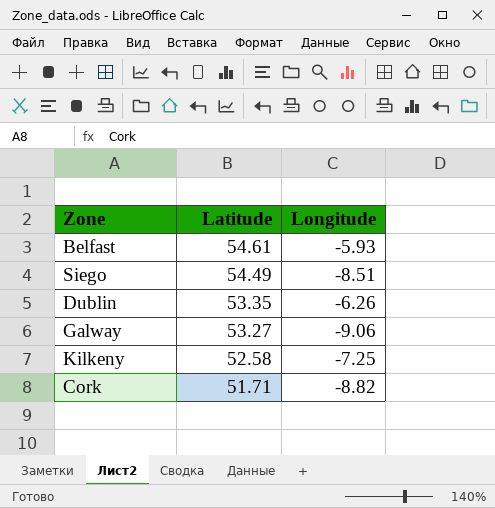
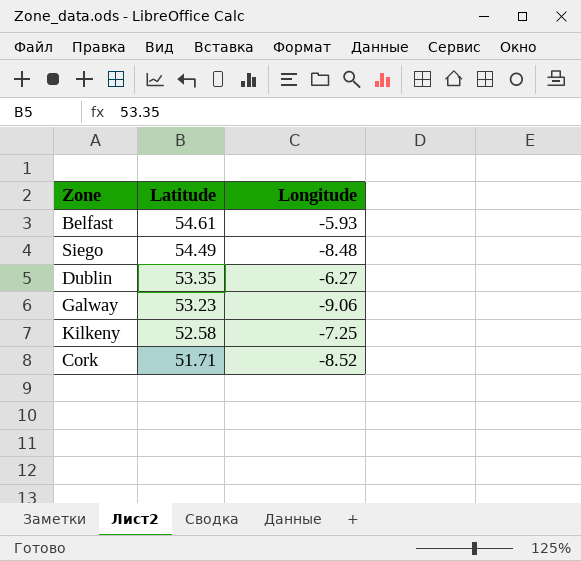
Siego | Longitude: -8.51 -> -8.48
Dublin | Longitude: -6.26 -> -6.27
Galway | Latitude: 53.27 -> 53.23
Cork | Longitude: -8.82 -> -8.52

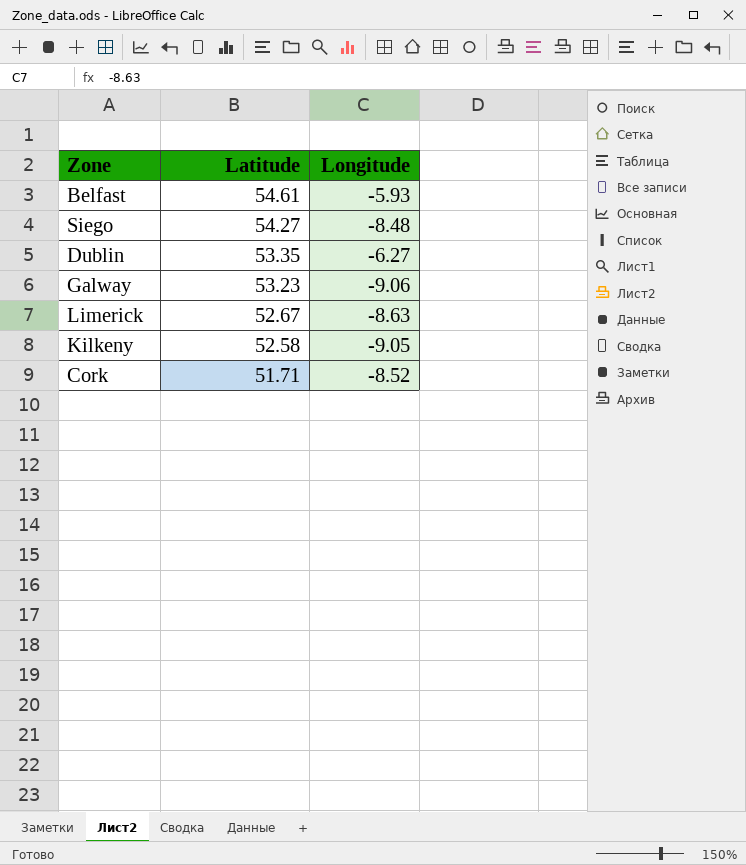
Siego | Latitude: 54.49 -> 54.27
row Limerick: none -> 52.67 | -8.63
Kilkeny | Longitude: -7.25 -> -9.05

